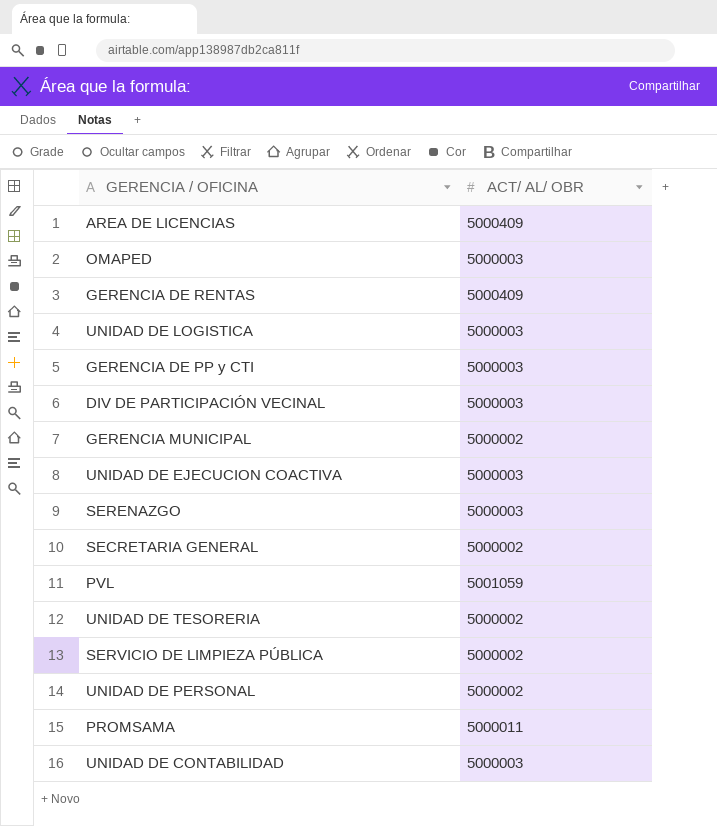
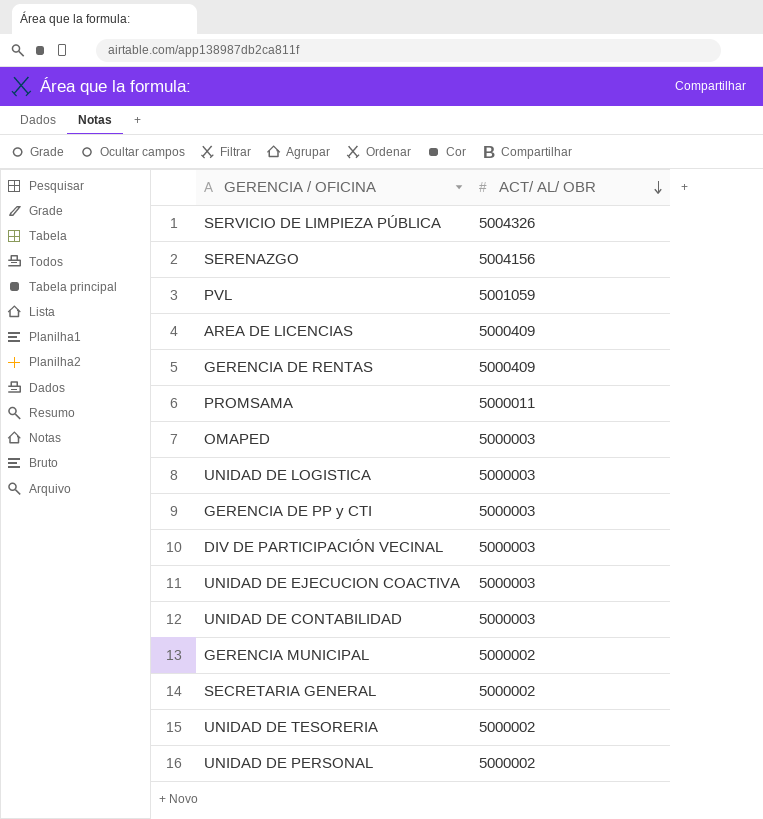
row order: none -> ACT/ AL/ OBR descending
SERVICIO DE LIMPIEZA PÚBLICA | ACT/ AL/ OBR: 5000002 -> 5004326
SERENAZGO | ACT/ AL/ OBR: 5000003 -> 5004156

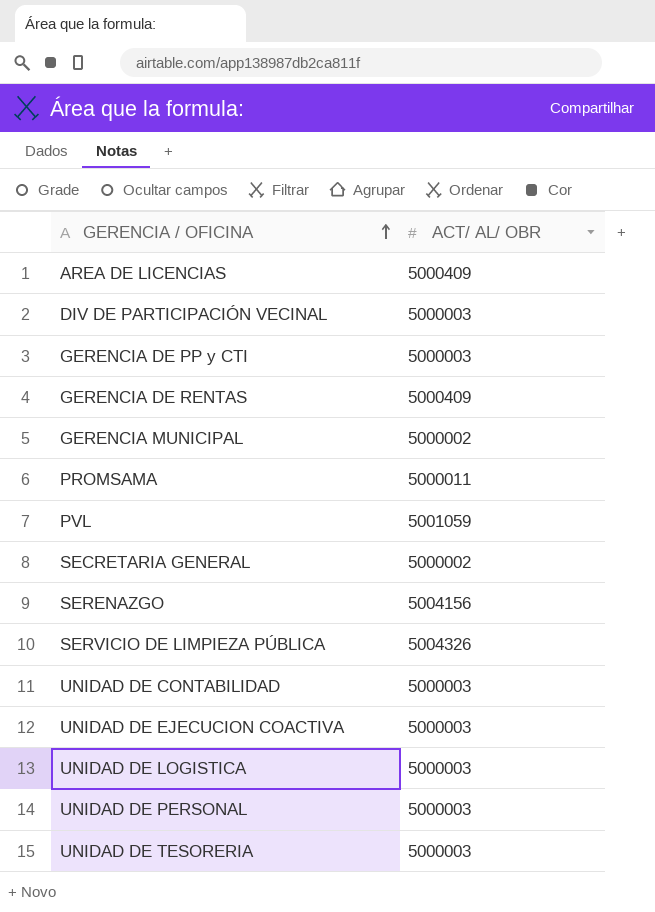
row order: ACT/ AL/ OBR descending -> GERENCIA / OFICINA ascending
row OMAPED: 5000003 -> none
UNIDAD DE PERSONAL | ACT/ AL/ OBR: 5000002 -> 5000003
UNIDAD DE TESORERIA | ACT/ AL/ OBR: 5000002 -> 5000003

